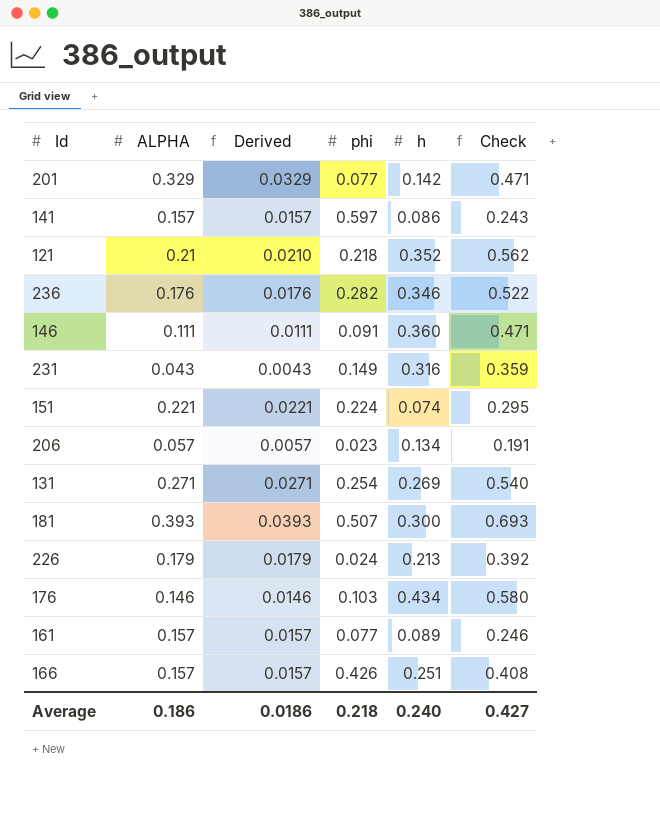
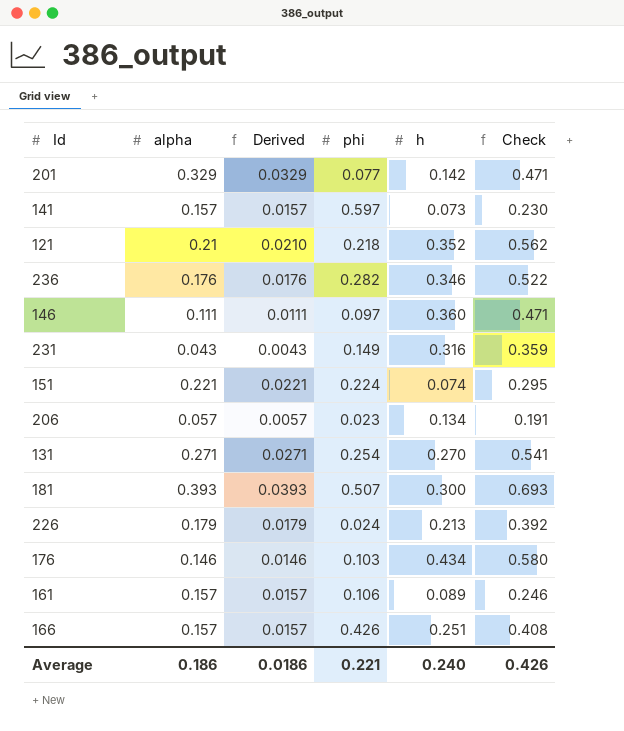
column name: ALPHA -> alpha
141 | h: 0.086 -> 0.073
141 | Check: 0.243 -> 0.230
146 | phi: 0.091 -> 0.097
131 | h: 0.269 -> 0.270
131 | Check: 0.540 -> 0.541
161 | phi: 0.077 -> 0.106
Average | phi: 0.218 -> 0.221
Average | Check: 0.427 -> 0.426

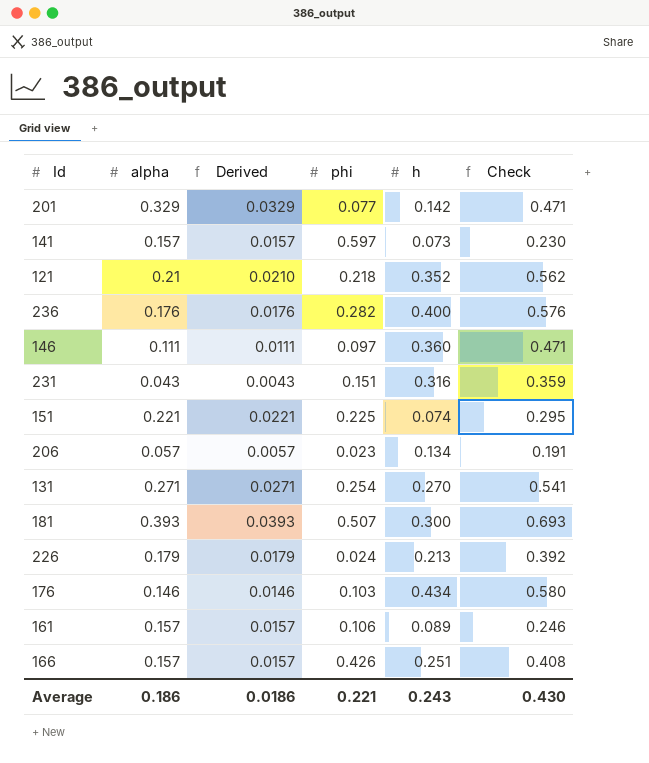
236 | h: 0.346 -> 0.400
236 | Check: 0.522 -> 0.576
231 | phi: 0.149 -> 0.151
151 | phi: 0.224 -> 0.225
Average | h: 0.240 -> 0.243
Average | Check: 0.426 -> 0.430

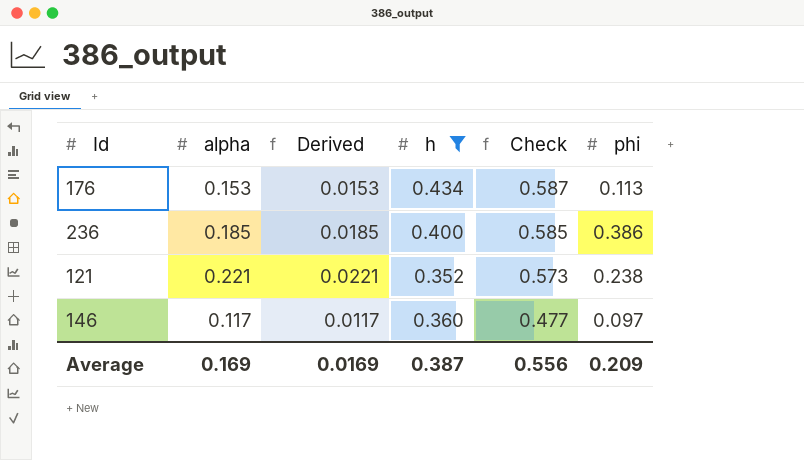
filter: none -> h >= 0.352
row order: none -> Check descending
column phi | position: 4 -> 6
176 | alpha: 0.146 -> 0.153
176 | Derived: 0.0146 -> 0.0153
176 | Check: 0.580 -> 0.587
176 | phi: 0.103 -> 0.113
236 | alpha: 0.176 -> 0.185
236 | Derived: 0.0176 -> 0.0185
236 | Check: 0.576 -> 0.585
236 | phi: 0.282 -> 0.386
121 | alpha: 0.21 -> 0.221
121 | Derived: 0.0210 -> 0.0221
121 | Check: 0.562 -> 0.573
121 | phi: 0.218 -> 0.238
146 | alpha: 0.111 -> 0.117
146 | Derived: 0.0111 -> 0.0117
146 | Check: 0.471 -> 0.477
Average | alpha: 0.186 -> 0.169
Average | Derived: 0.0186 -> 0.0169
Average | h: 0.243 -> 0.387
Average | Check: 0.430 -> 0.556
Average | phi: 0.221 -> 0.209

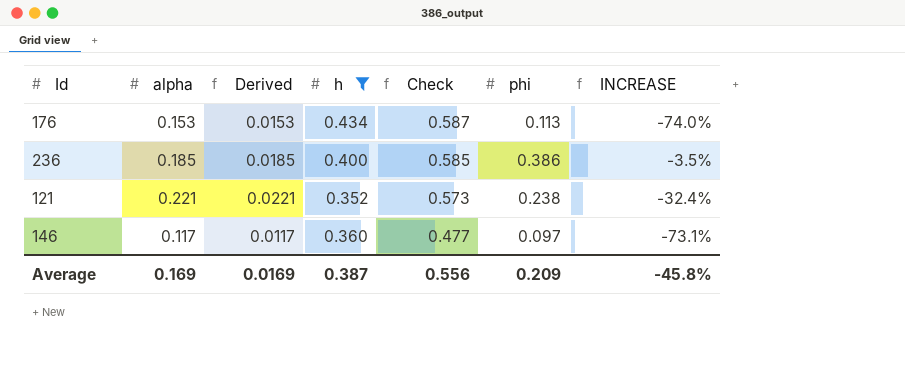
column INCREASE | formula: none -> ([phi] - [h]) / [h]

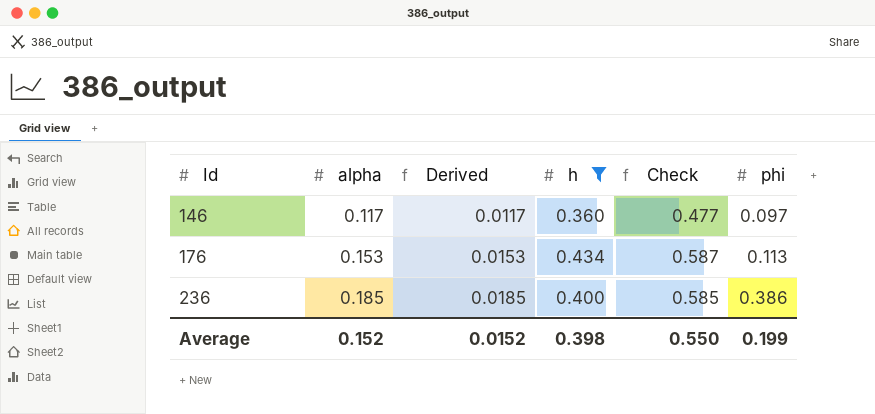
row order: Check descending -> Id ascending
column INCREASE | formula: ([phi] - [h]) / [h] -> none
row 121: 0.221 | 0.0221 | 0.352 | 0.573 | 0.238 | -32.4% -> none
Average | alpha: 0.169 -> 0.152
Average | Derived: 0.0169 -> 0.0152
Average | h: 0.387 -> 0.398
Average | Check: 0.556 -> 0.550
Average | phi: 0.209 -> 0.199

